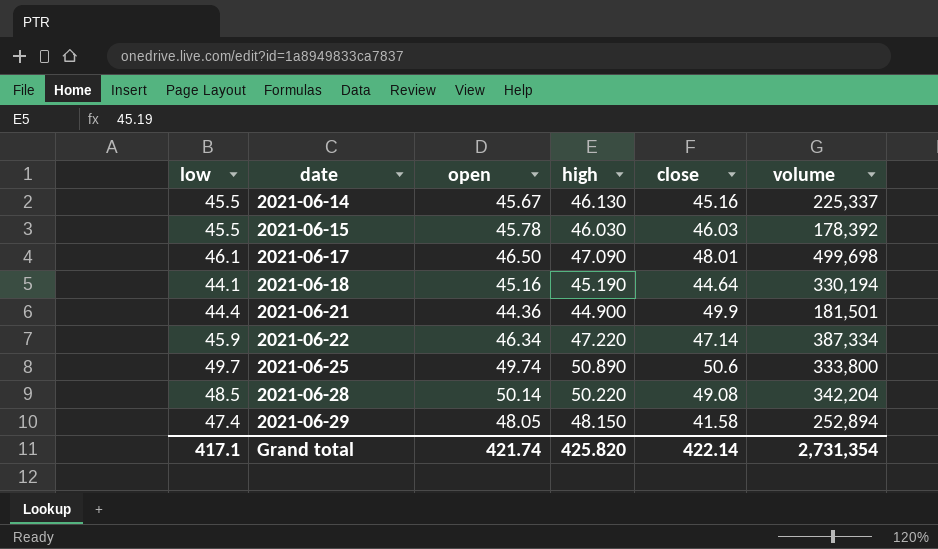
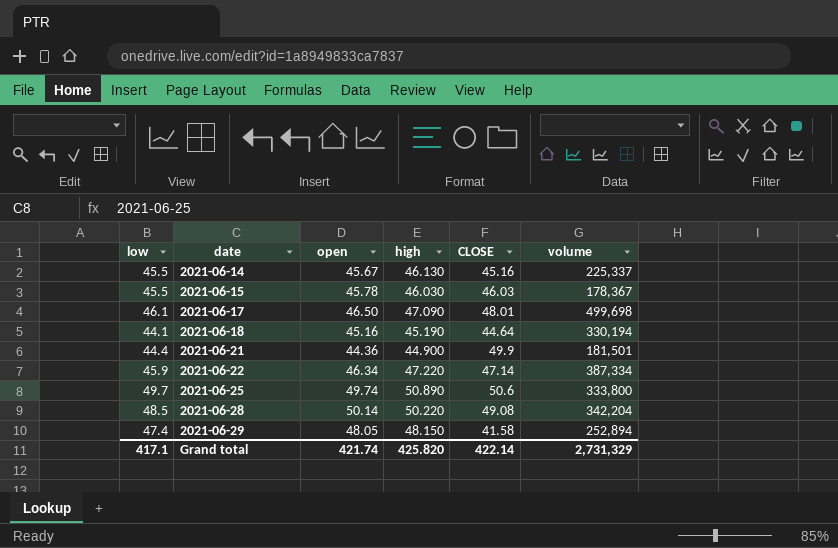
column name: close -> CLOSE
2021-06-15 | volume: 178,392 -> 178,367
Grand total | volume: 2,731,354 -> 2,731,329

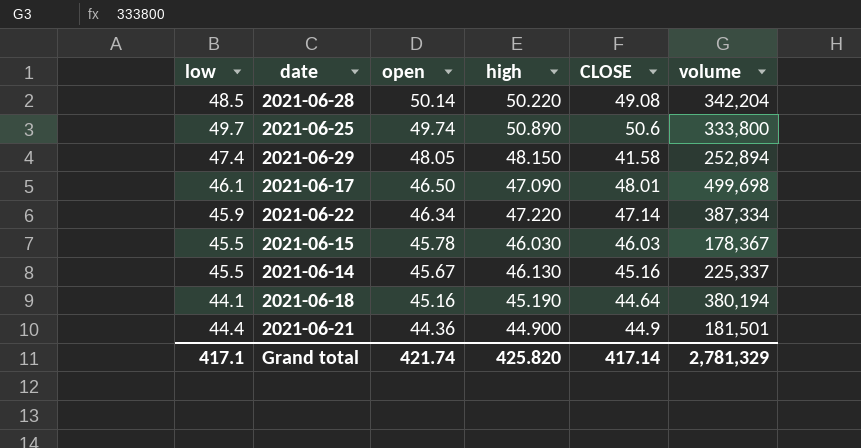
row order: date ascending -> open descending
2021-06-18 | volume: 330,194 -> 380,194
2021-06-21 | CLOSE: 49.9 -> 44.9
Grand total | CLOSE: 422.14 -> 417.14
Grand total | volume: 2,731,329 -> 2,781,329

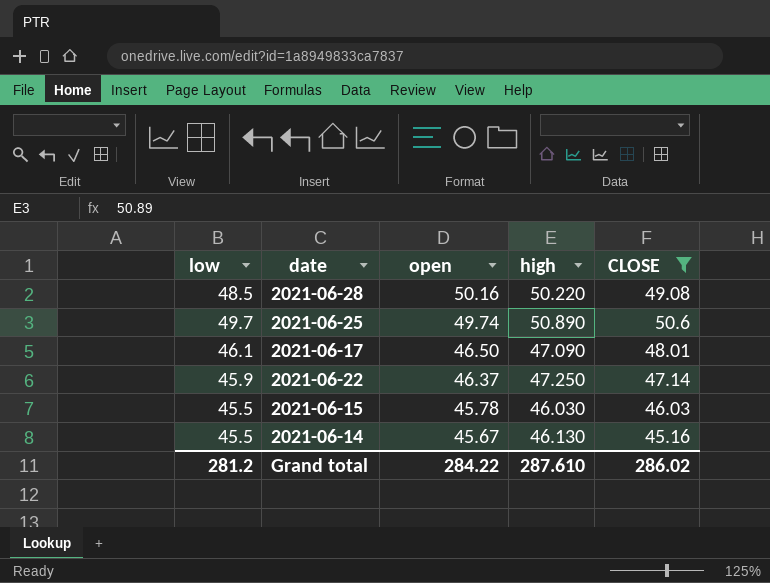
filter: none -> CLOSE >= 45.16
column volume | position: 6 -> none
2021-06-28 | open: 50.14 -> 50.16
2021-06-22 | open: 46.34 -> 46.37
2021-06-22 | high: 47.220 -> 47.250
Grand total | low: 417.1 -> 281.2
Grand total | open: 421.74 -> 284.22
Grand total | high: 425.820 -> 287.610
Grand total | CLOSE: 417.14 -> 286.02

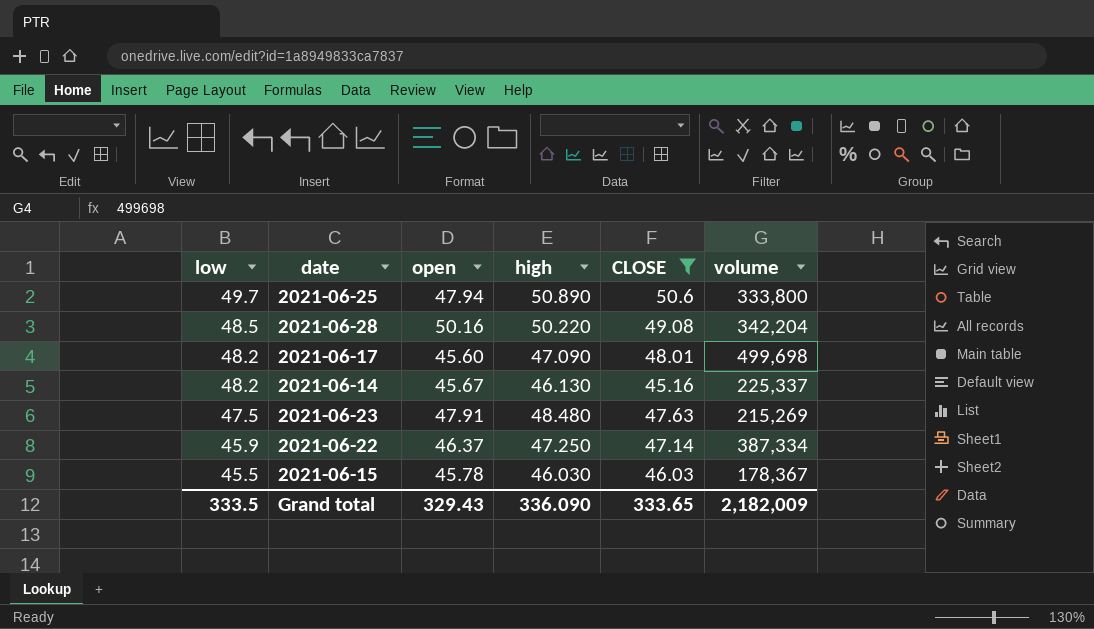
row order: open descending -> low descending
column volume | position: none -> 6
2021-06-25 | open: 49.74 -> 47.94
2021-06-17 | low: 46.1 -> 48.2
2021-06-17 | open: 46.50 -> 45.60
2021-06-14 | low: 45.5 -> 48.2
row 2021-06-23: none -> 47.5 | 47.91 | 48.480 | 47.63 | 215,269
Grand total | low: 281.2 -> 333.5
Grand total | open: 284.22 -> 329.43
Grand total | high: 287.610 -> 336.090
Grand total | CLOSE: 286.02 -> 333.65

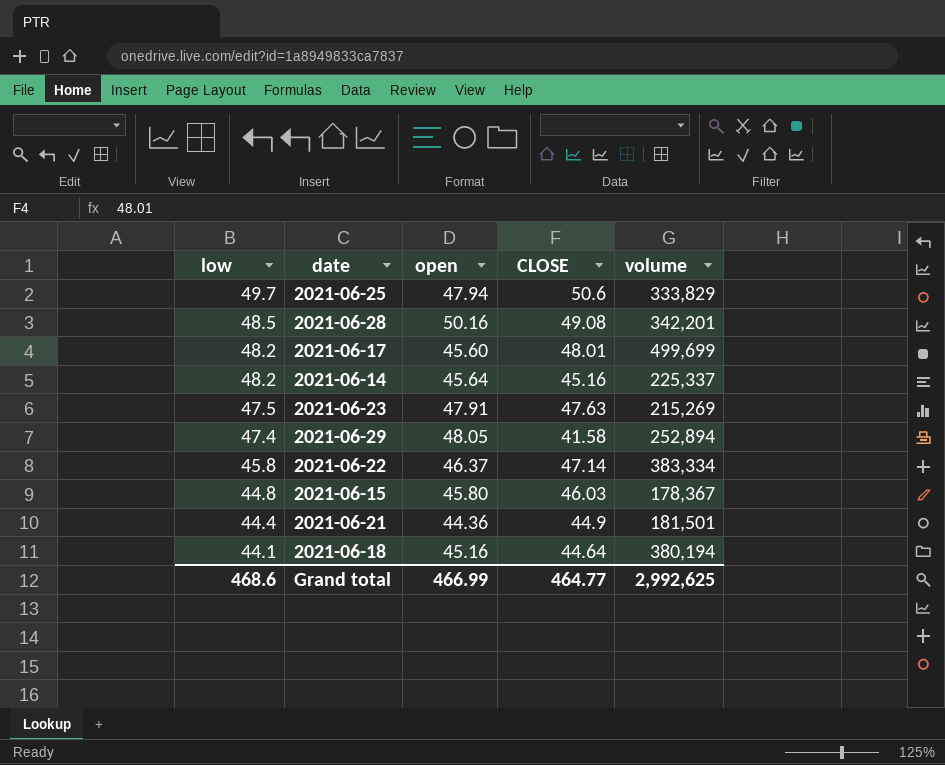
filter: CLOSE >= 45.16 -> none
column high | position: 4 -> none
2021-06-25 | volume: 333,800 -> 333,829
2021-06-28 | volume: 342,204 -> 342,201
2021-06-17 | volume: 499,698 -> 499,699
2021-06-14 | open: 45.67 -> 45.64
2021-06-22 | low: 45.9 -> 45.8
2021-06-22 | volume: 387,334 -> 383,334
2021-06-15 | low: 45.5 -> 44.8
2021-06-15 | open: 45.78 -> 45.80
Grand total | low: 333.5 -> 468.6
Grand total | open: 329.43 -> 466.99
Grand total | CLOSE: 333.65 -> 464.77
Grand total | volume: 2,182,009 -> 2,992,625

